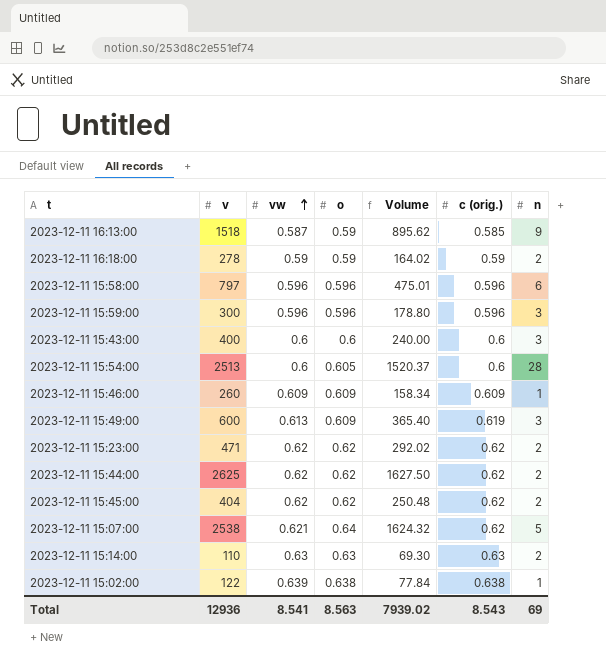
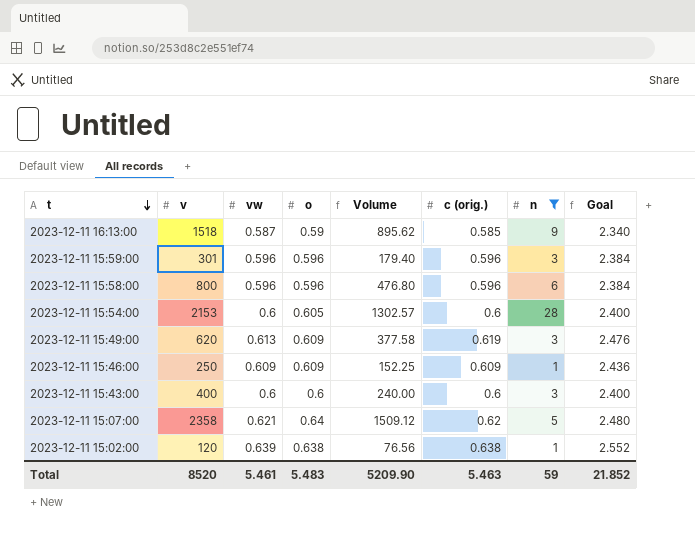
filter: none -> n != 2
row order: vw ascending -> t descending
column Goal | formula: none -> [c (orig.)] * 4
2023-12-11 15:59:00 | v: 300 -> 301
2023-12-11 15:59:00 | Volume: 178.80 -> 179.40
2023-12-11 15:58:00 | v: 797 -> 800
2023-12-11 15:58:00 | Volume: 475.01 -> 476.80
2023-12-11 15:54:00 | v: 2513 -> 2153
2023-12-11 15:54:00 | Volume: 1520.37 -> 1302.57
2023-12-11 15:49:00 | v: 600 -> 620
2023-12-11 15:49:00 | Volume: 365.40 -> 377.58
2023-12-11 15:46:00 | v: 260 -> 250
2023-12-11 15:46:00 | Volume: 158.34 -> 152.25
2023-12-11 15:07:00 | v: 2538 -> 2358
2023-12-11 15:07:00 | Volume: 1624.32 -> 1509.12
2023-12-11 15:02:00 | v: 122 -> 120
2023-12-11 15:02:00 | Volume: 77.84 -> 76.56
Total | v: 12936 -> 8520
Total | vw: 8.541 -> 5.461
Total | o: 8.563 -> 5.483
Total | Volume: 7939.02 -> 5209.90
Total | c (orig.): 8.543 -> 5.463
Total | n: 69 -> 59

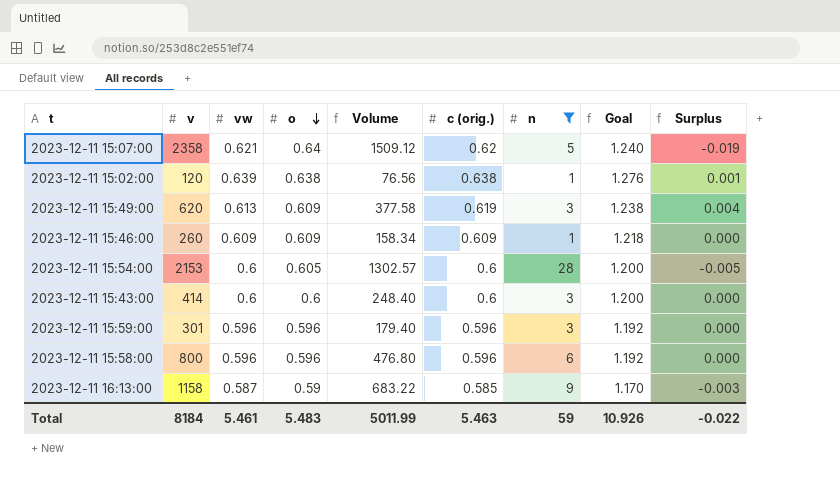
row order: t descending -> o descending
column Goal | formula: [c (orig.)] * 4 -> [c (orig.)] * 2
column Surplus | formula: none -> [vw] - [o]
2023-12-11 15:46:00 | v: 250 -> 260
2023-12-11 15:46:00 | Volume: 152.25 -> 158.34
2023-12-11 15:43:00 | v: 400 -> 414
2023-12-11 15:43:00 | Volume: 240.00 -> 248.40
2023-12-11 16:13:00 | v: 1518 -> 1158
2023-12-11 16:13:00 | Volume: 895.62 -> 683.22
Total | v: 8520 -> 8184
Total | Volume: 5209.90 -> 5011.99
Total | Goal: 21.852 -> 10.926

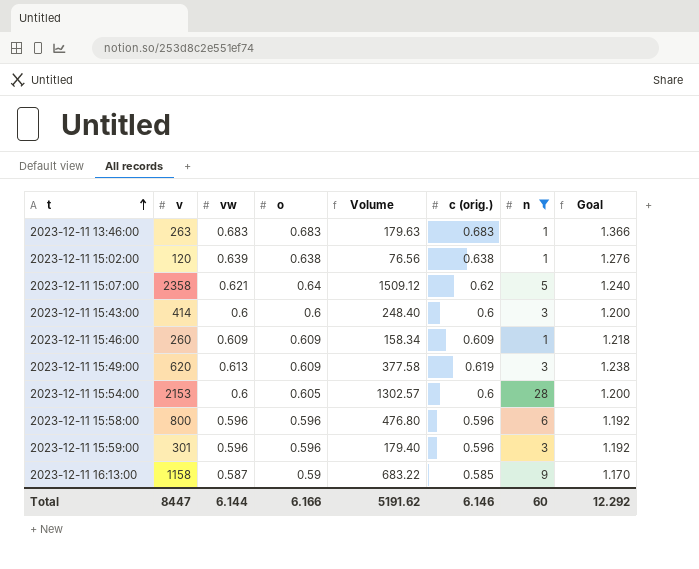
row order: o descending -> t ascending
column Surplus | formula: [vw] - [o] -> none
row 2023-12-11 13:46:00: none -> 263 | 0.683 | 0.683 | 179.63 | 0.683 | 1 | 1.366
Total | v: 8184 -> 8447
Total | vw: 5.461 -> 6.144
Total | o: 5.483 -> 6.166
Total | Volume: 5011.99 -> 5191.62
Total | c (orig.): 5.463 -> 6.146
Total | n: 59 -> 60
Total | Goal: 10.926 -> 12.292

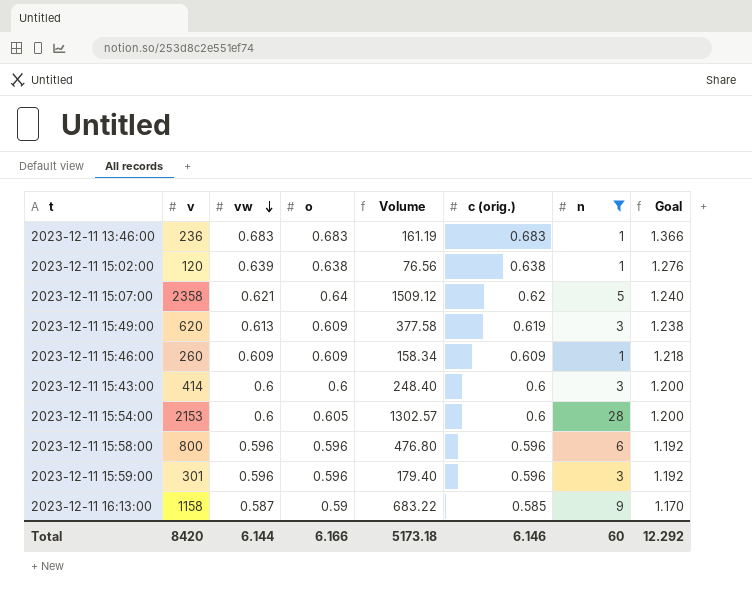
row order: t ascending -> vw descending
2023-12-11 13:46:00 | v: 263 -> 236
2023-12-11 13:46:00 | Volume: 179.63 -> 161.19
Total | v: 8447 -> 8420
Total | Volume: 5191.62 -> 5173.18

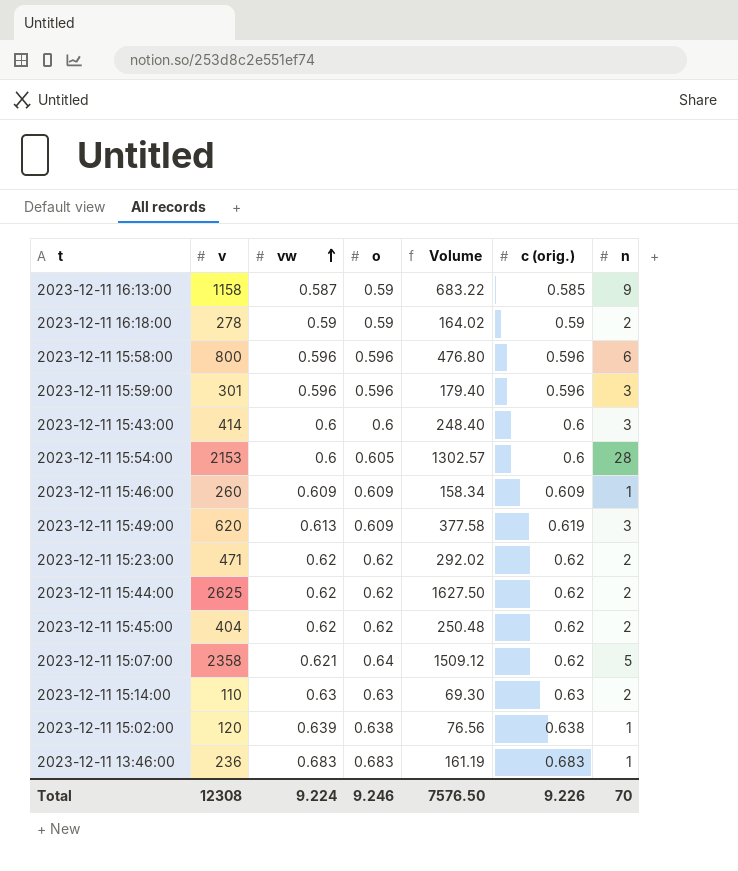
filter: n != 2 -> none
row order: vw descending -> vw ascending
column Goal | formula: [c (orig.)] * 2 -> none
Total | v: 8420 -> 12308
Total | vw: 6.144 -> 9.224
Total | o: 6.166 -> 9.246
Total | Volume: 5173.18 -> 7576.50
Total | c (orig.): 6.146 -> 9.226
Total | n: 60 -> 70

